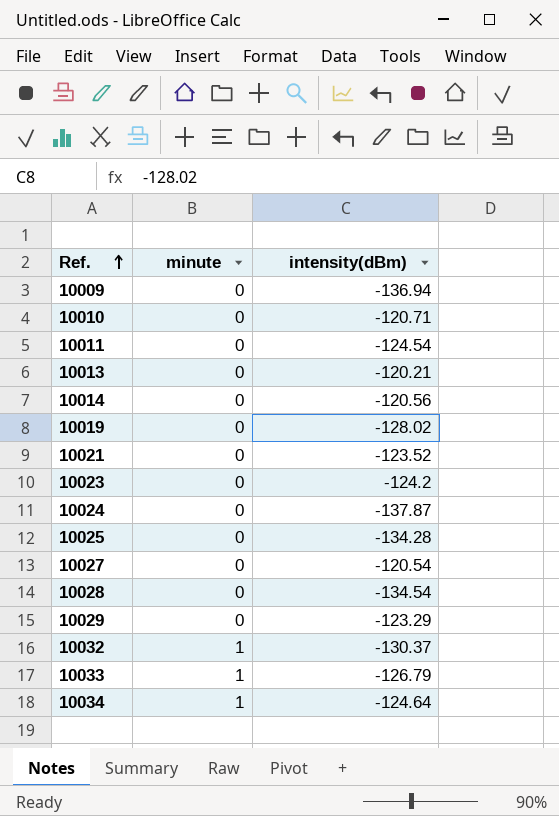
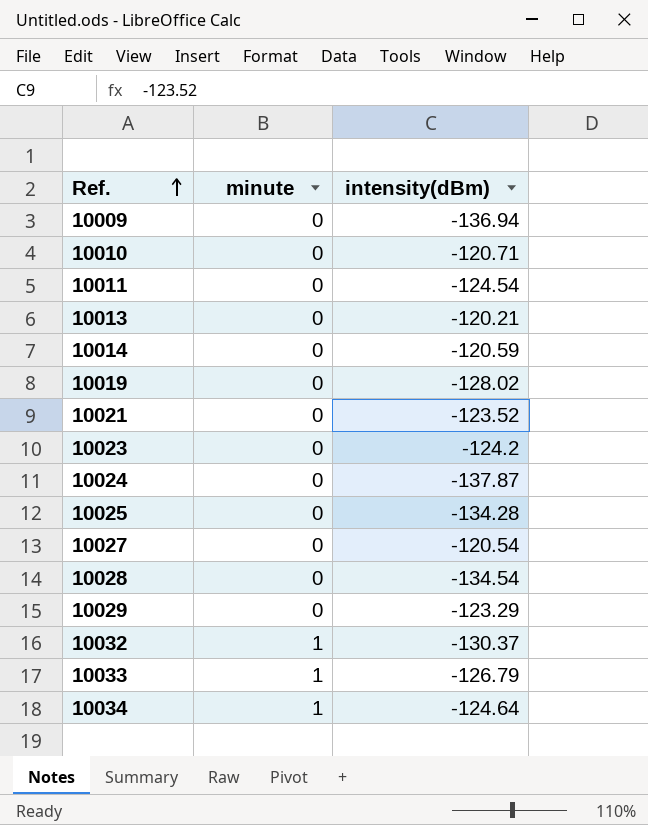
10014 | intensity(dBm): -120.56 -> -120.59

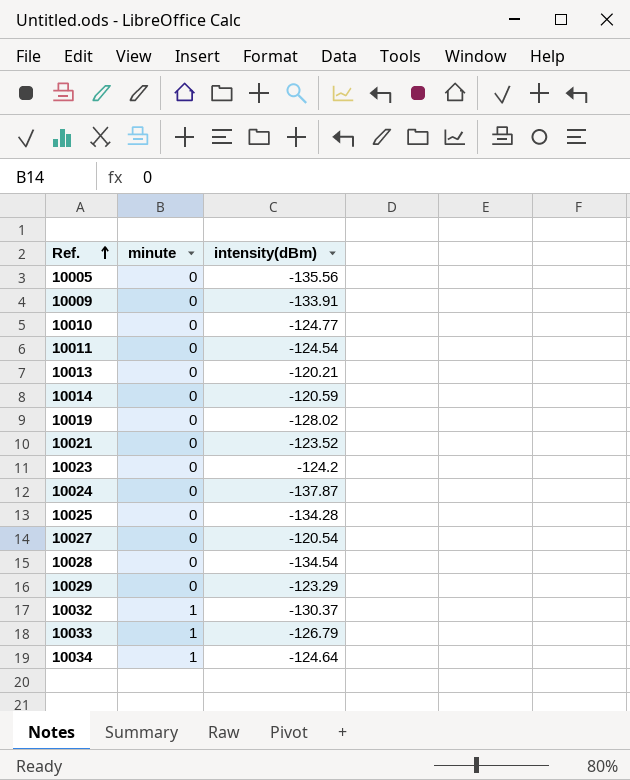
row 10005: none -> 0 | -135.56
10009 | intensity(dBm): -136.94 -> -133.91
10010 | intensity(dBm): -120.71 -> -124.77

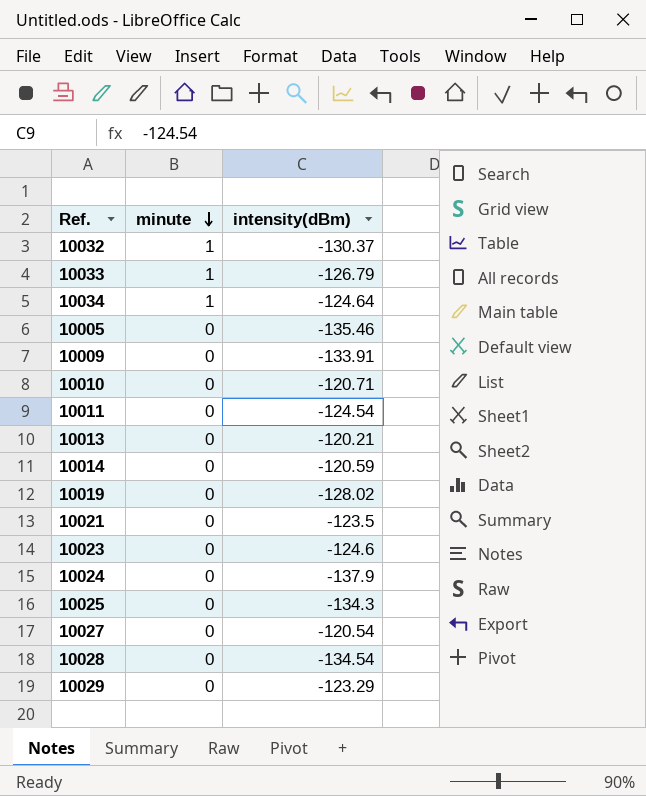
row order: Ref. ascending -> minute descending
10005 | intensity(dBm): -135.56 -> -135.46
10010 | intensity(dBm): -124.77 -> -120.71
10021 | intensity(dBm): -123.52 -> -123.5
10023 | intensity(dBm): -124.2 -> -124.6
10024 | intensity(dBm): -137.87 -> -137.9
10025 | intensity(dBm): -134.28 -> -134.3

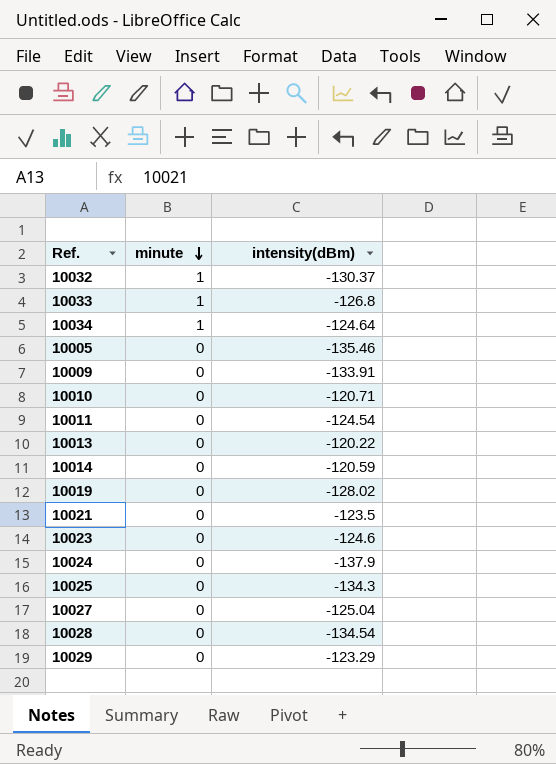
10033 | intensity(dBm): -126.79 -> -126.8
10013 | intensity(dBm): -120.21 -> -120.22
10027 | intensity(dBm): -120.54 -> -125.04

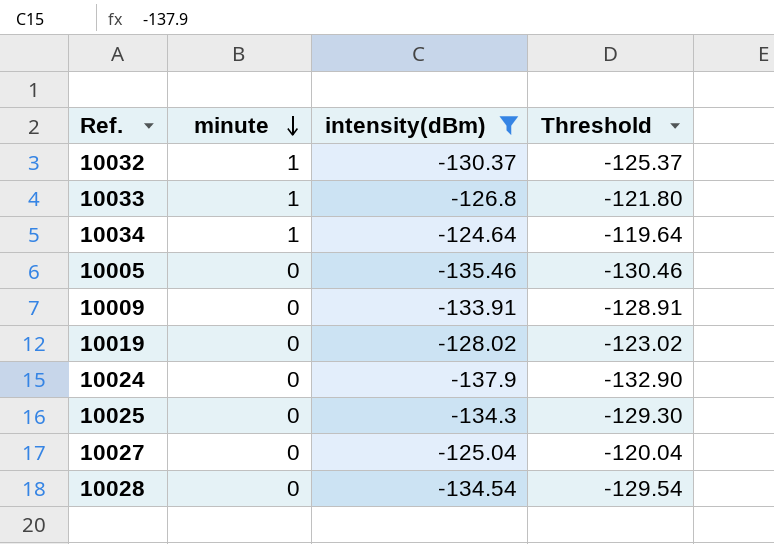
filter: none -> intensity(dBm) <= -124.64
column Threshold | formula: none -> [intensity(dBm)] + 5

